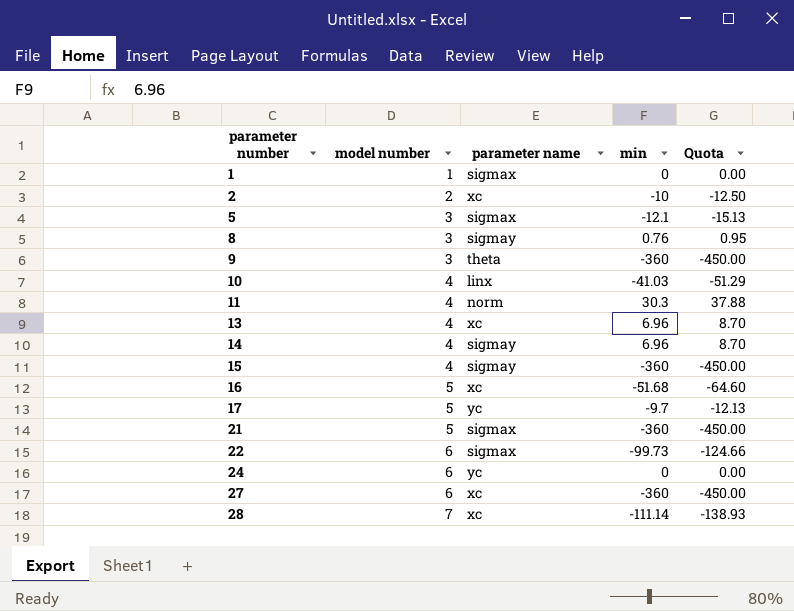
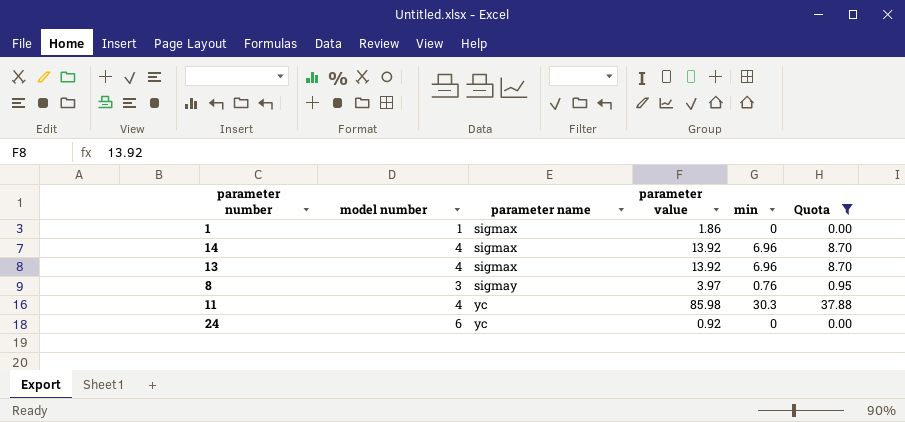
filter: none -> Quota >= 0.00
row order: parameter number ascending -> parameter name ascending
column parameter value | position: none -> 4
14 | parameter name: sigmay -> sigmax
13 | parameter name: xc -> sigmax
11 | parameter name: norm -> yc

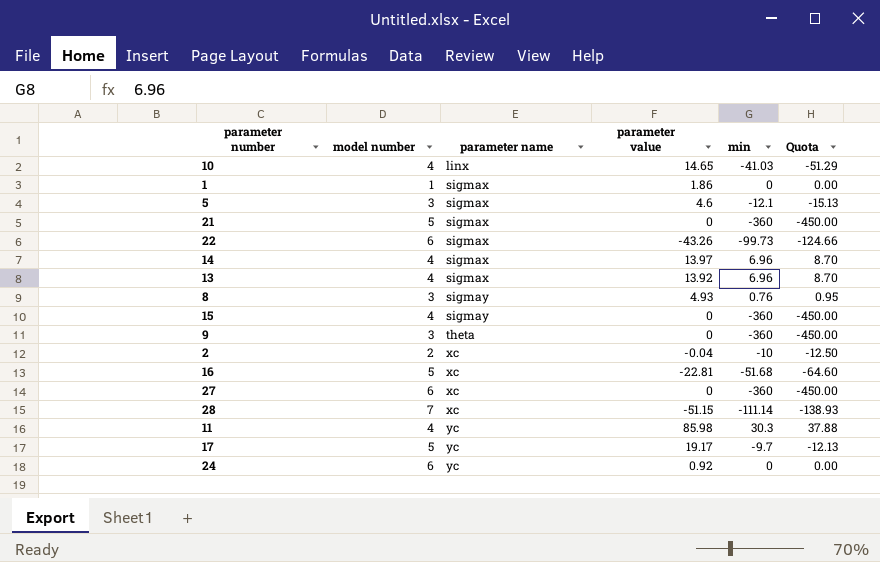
filter: Quota >= 0.00 -> none
14 | parameter value: 13.92 -> 13.97
8 | parameter value: 3.97 -> 4.93

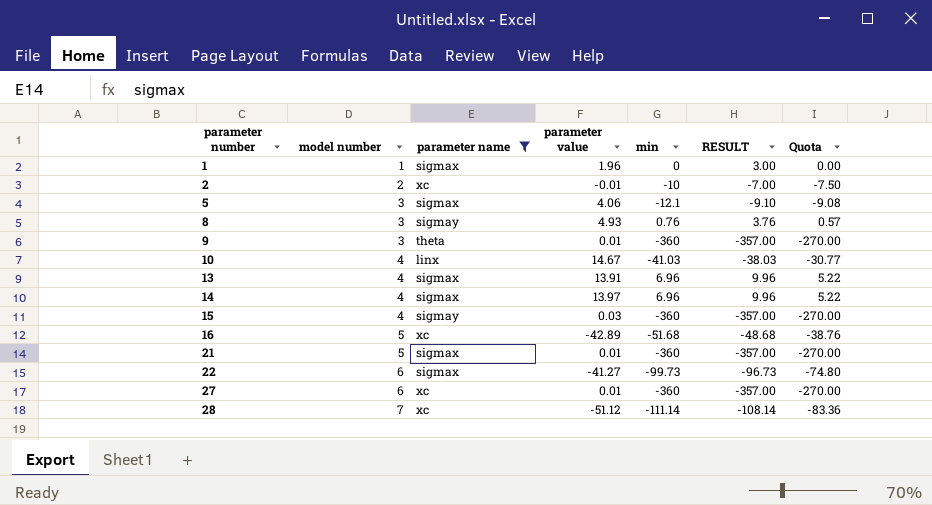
filter: none -> parameter name != yc
row order: parameter name ascending -> parameter number ascending
column RESULT | formula: none -> [min] + 3
column Quota | formula: [min] * 1.25 -> [min] * 0.75
1 | parameter value: 1.86 -> 1.96
2 | parameter value: -0.04 -> -0.01
5 | parameter value: 4.6 -> 4.06
9 | parameter value: 0 -> 0.01
10 | parameter value: 14.65 -> 14.67
13 | parameter value: 13.92 -> 13.91
15 | parameter value: 0 -> 0.03
16 | parameter value: -22.81 -> -42.89
21 | parameter value: 0 -> 0.01
22 | parameter value: -43.26 -> -41.27
27 | parameter value: 0 -> 0.01
28 | parameter value: -51.15 -> -51.12

